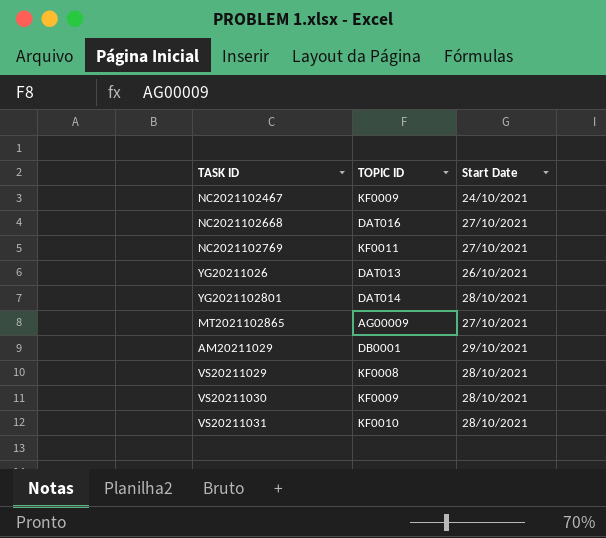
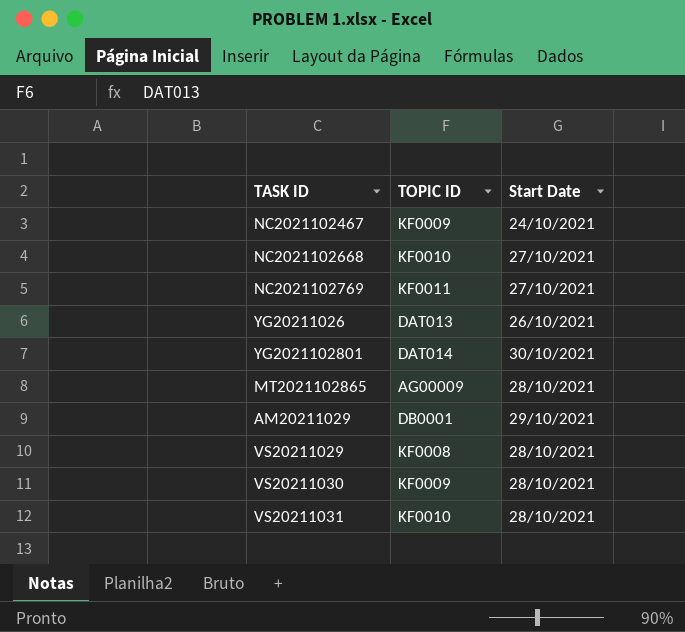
NC2021102668 | TOPIC ID: DAT016 -> KF0010
YG2021102801 | Start Date: 28/10/2021 -> 30/10/2021
MT2021102865 | Start Date: 27/10/2021 -> 28/10/2021

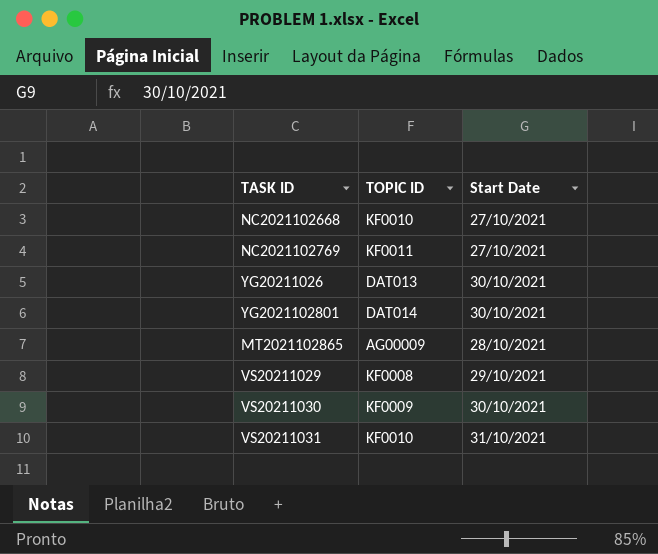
row NC2021102467: KF0009 | 24/10/2021 -> none
row AM20211029: DB0001 | 29/10/2021 -> none
YG20211026 | Start Date: 26/10/2021 -> 30/10/2021
VS20211029 | Start Date: 28/10/2021 -> 29/10/2021
VS20211030 | Start Date: 28/10/2021 -> 30/10/2021
VS20211031 | Start Date: 28/10/2021 -> 31/10/2021

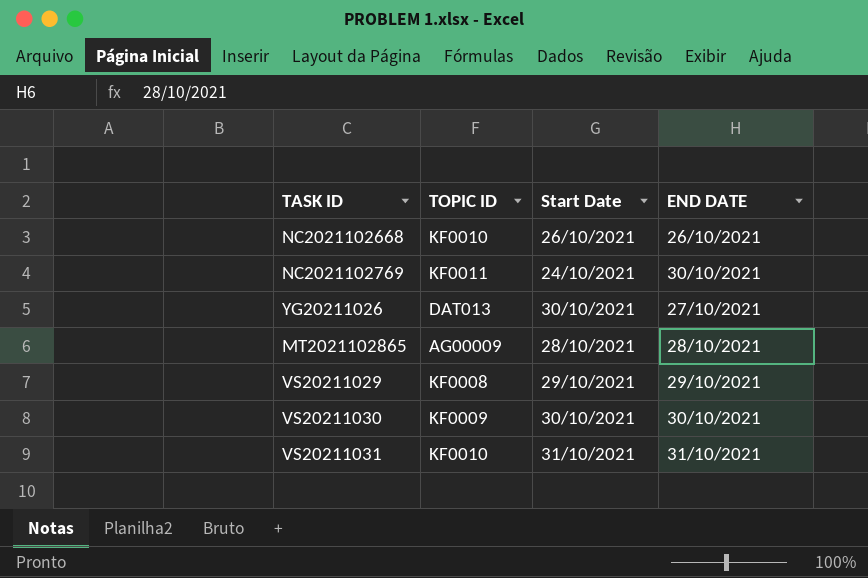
column END DATE | position: none -> 4
row YG2021102801: DAT014 | 30/10/2021 -> none
NC2021102668 | Start Date: 27/10/2021 -> 26/10/2021
NC2021102769 | Start Date: 27/10/2021 -> 24/10/2021

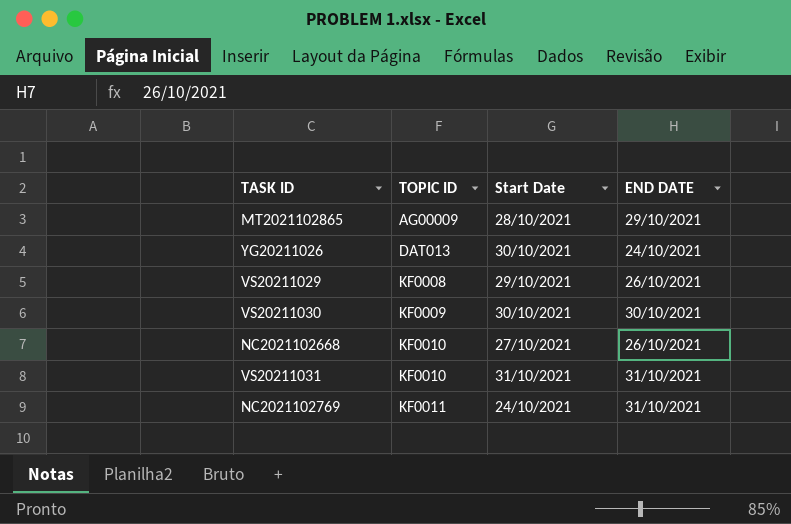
row order: none -> TOPIC ID ascending
MT2021102865 | END DATE: 28/10/2021 -> 29/10/2021
YG20211026 | END DATE: 27/10/2021 -> 24/10/2021
VS20211029 | END DATE: 29/10/2021 -> 26/10/2021
NC2021102668 | Start Date: 26/10/2021 -> 27/10/2021
NC2021102769 | END DATE: 30/10/2021 -> 31/10/2021

